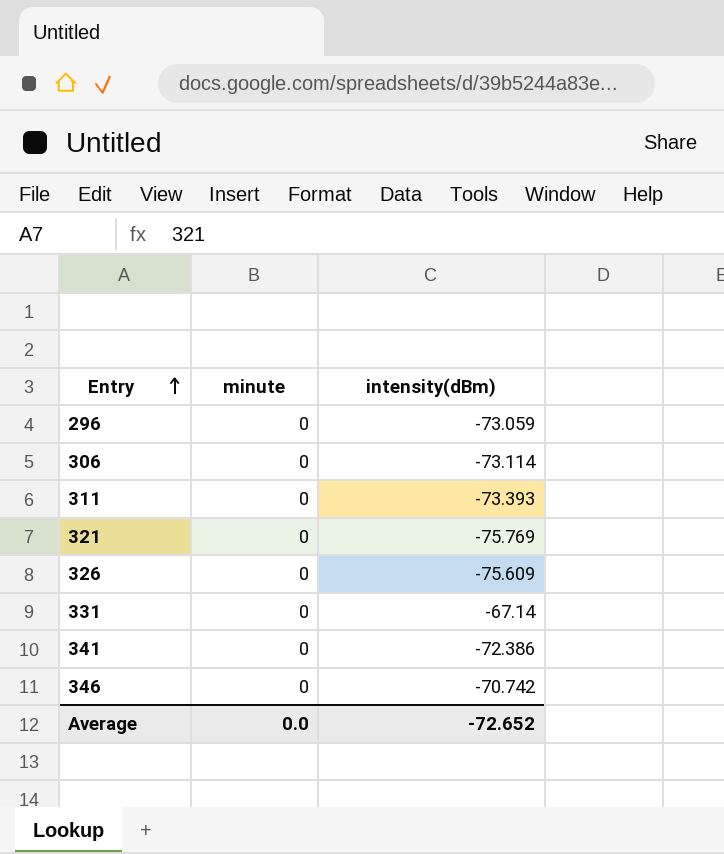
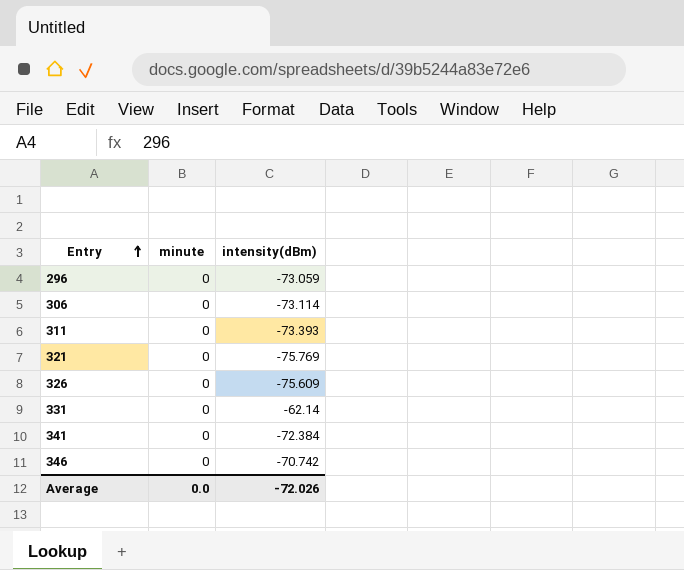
331 | intensity(dBm): -67.14 -> -62.14
341 | intensity(dBm): -72.386 -> -72.384
Average | intensity(dBm): -72.652 -> -72.026

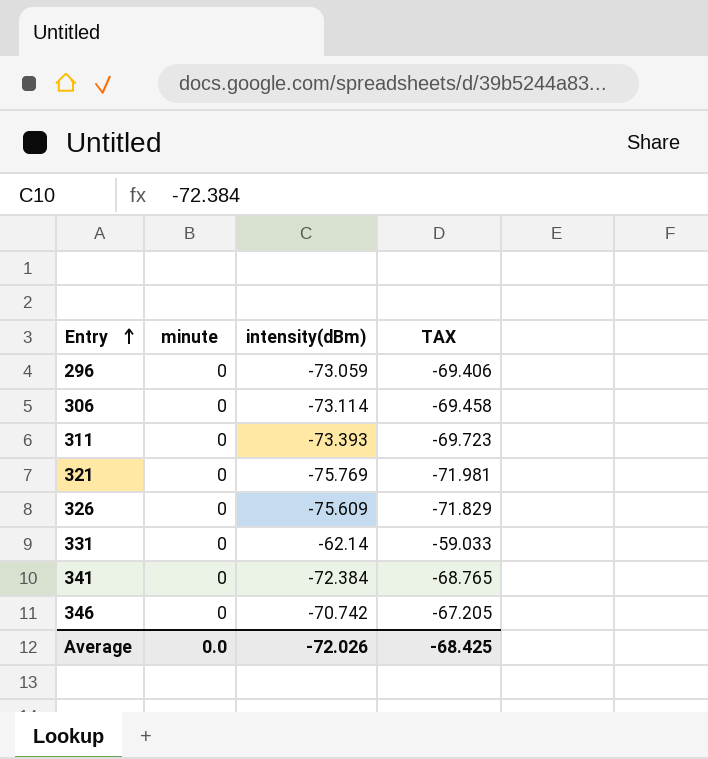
column TAX | formula: none -> [intensity(dBm)] * 0.95

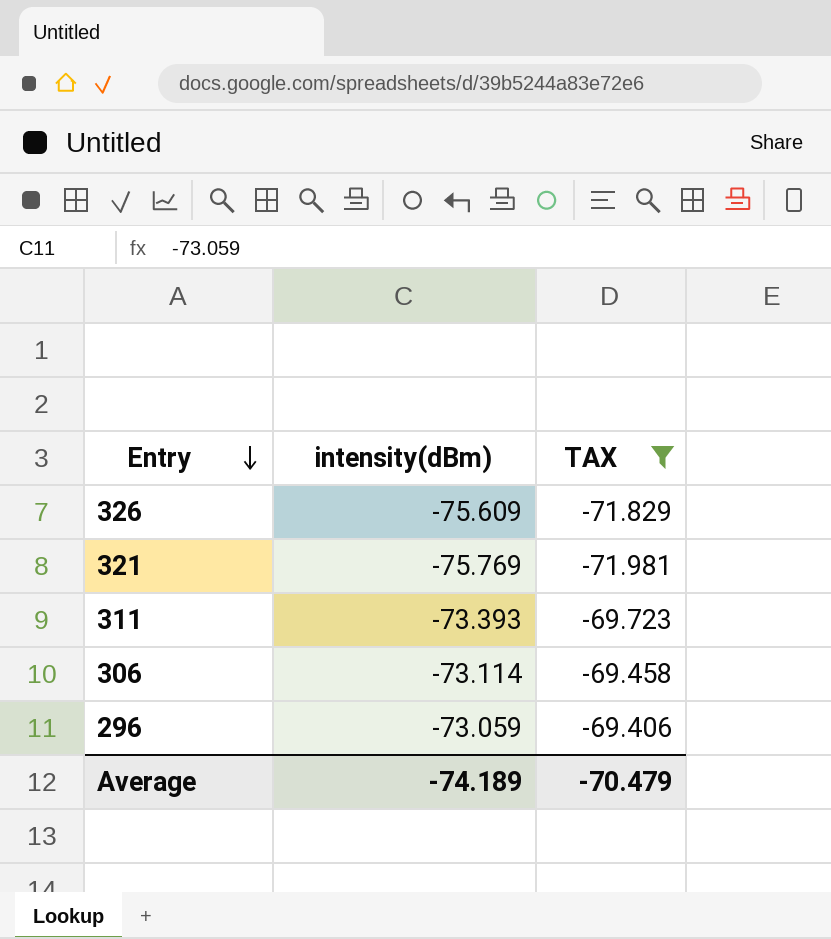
filter: none -> TAX <= -69.406
row order: Entry ascending -> Entry descending
column minute | position: 2 -> none
Average | intensity(dBm): -72.026 -> -74.189
Average | TAX: -68.425 -> -70.479

